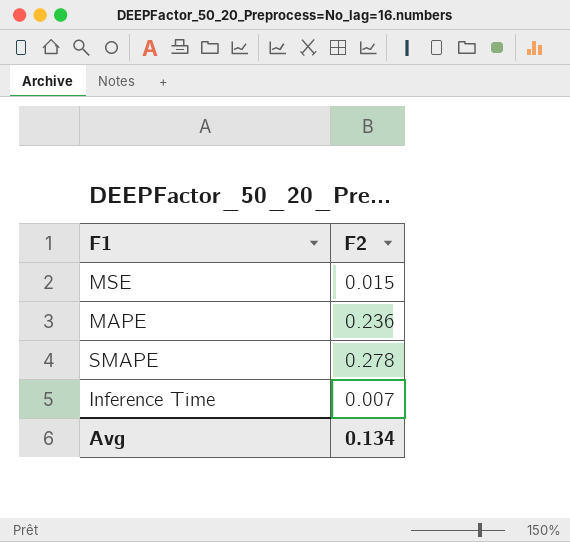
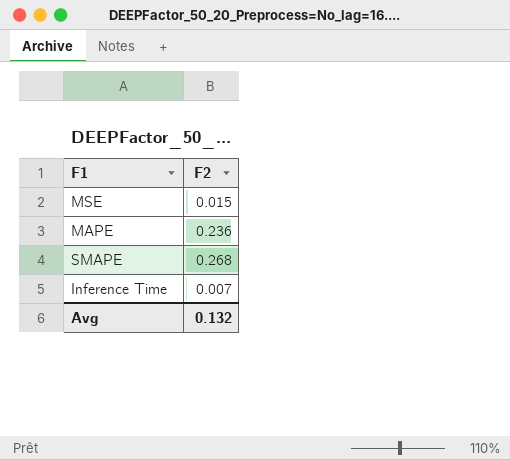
SMAPE | F2: 0.278 -> 0.268
Avg | F2: 0.134 -> 0.132

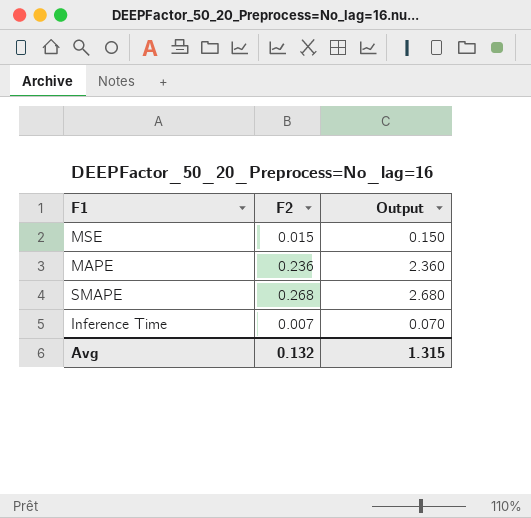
column Output | formula: none -> [F2] * 10

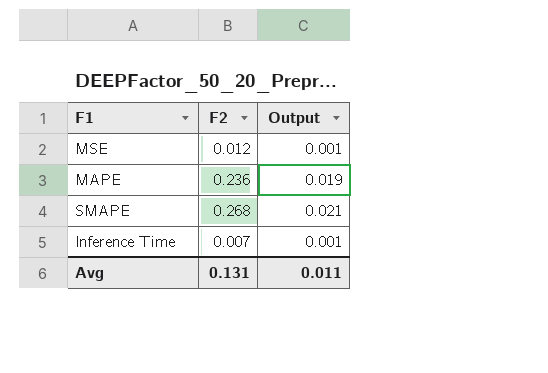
column Output | formula: [F2] * 10 -> [F2] * 0.08
MSE | F2: 0.015 -> 0.012
Avg | F2: 0.132 -> 0.131
Avg | Output: 1.315 -> 0.011

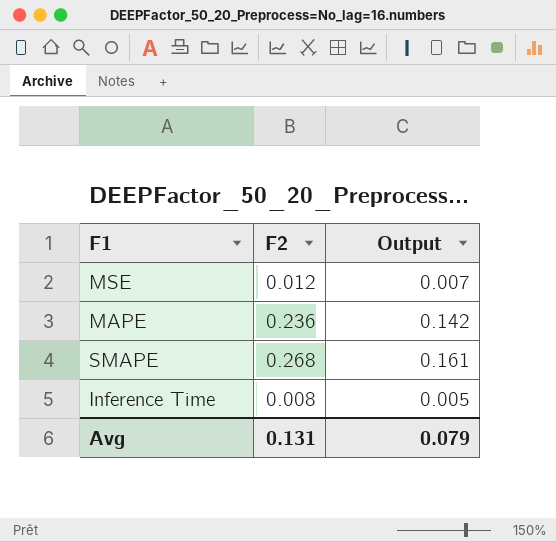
column Output | formula: [F2] * 0.08 -> [F2] * 0.6
Inference Time | F2: 0.007 -> 0.008
Avg | Output: 0.011 -> 0.079

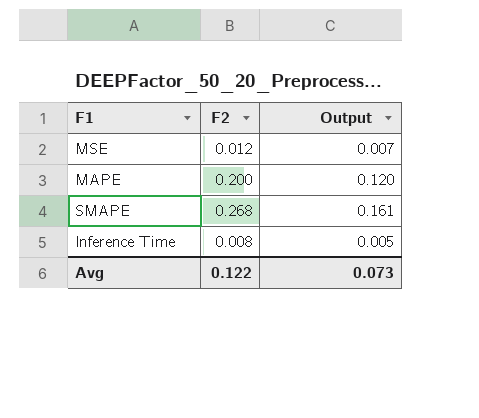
MAPE | F2: 0.236 -> 0.200
MAPE | Output: 0.142 -> 0.120
Avg | F2: 0.131 -> 0.122
Avg | Output: 0.079 -> 0.073

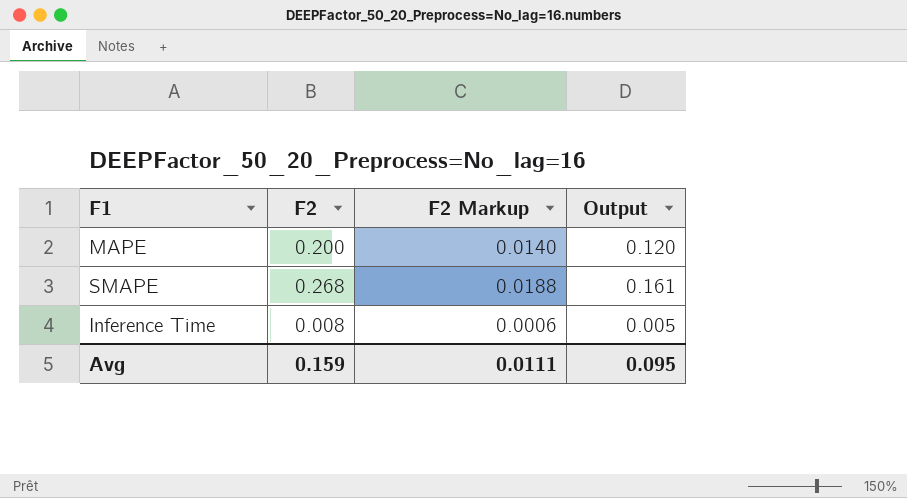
column F2 Markup | formula: none -> [F2] * 0.07
row MSE: 0.012 | 0.007 -> none
Avg | F2: 0.122 -> 0.159
Avg | Output: 0.073 -> 0.095

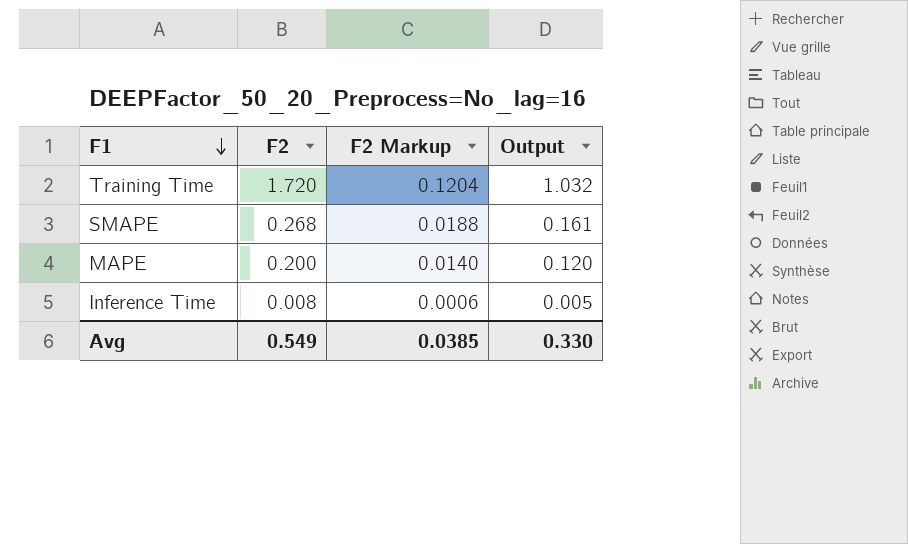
row order: none -> F1 descending
row Training Time: none -> 1.720 | 0.1204 | 1.032
Avg | F2: 0.159 -> 0.549
Avg | F2 Markup: 0.0111 -> 0.0385
Avg | Output: 0.095 -> 0.330

